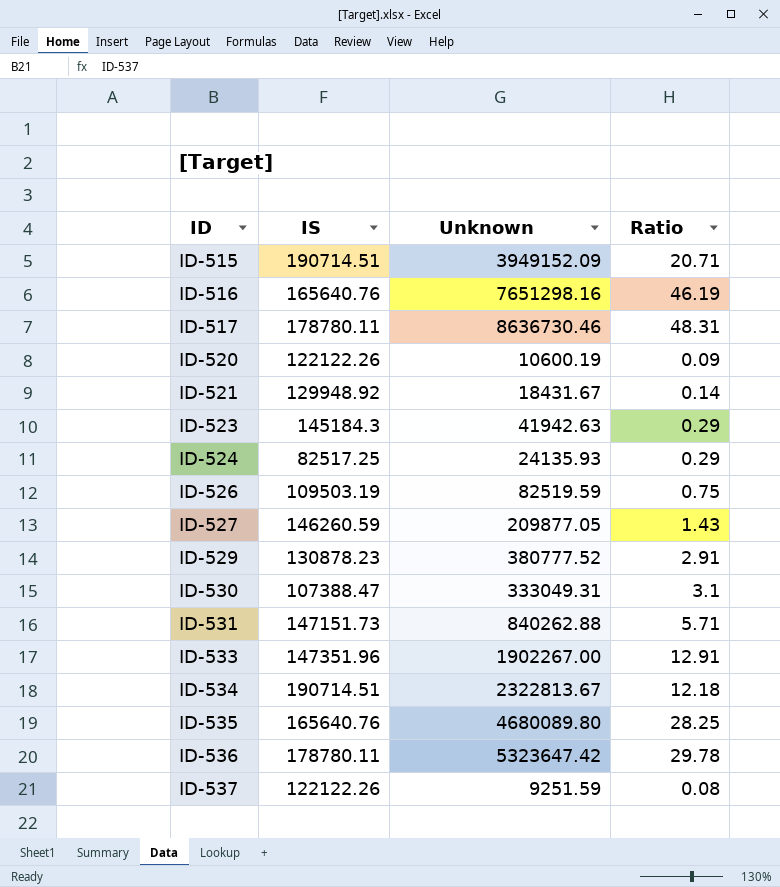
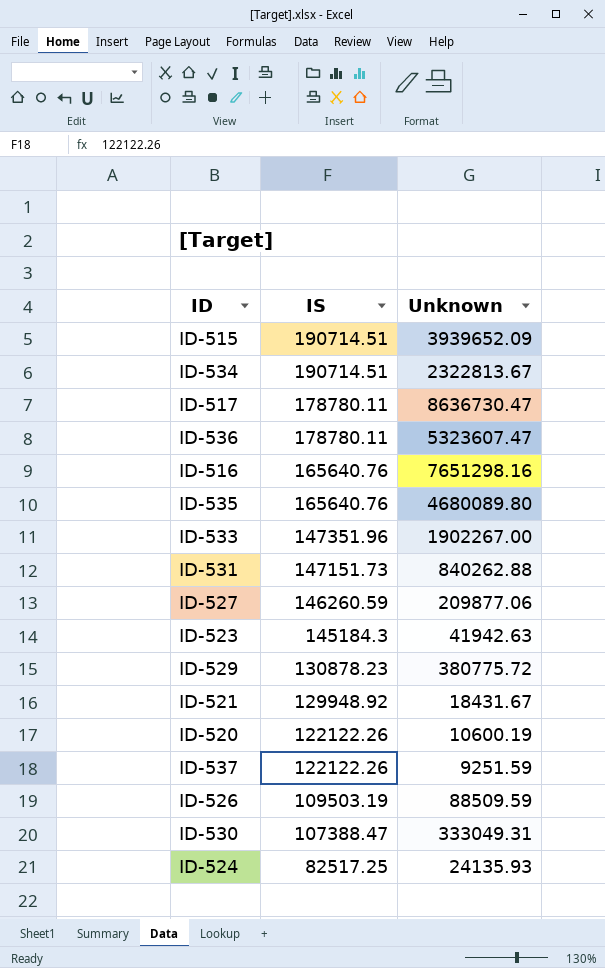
row order: ID ascending -> IS descending
column Ratio | formula: [Unknown] / [IS] -> none
ID-515 | Unknown: 3949152.09 -> 3939652.09
ID-517 | Unknown: 8636730.46 -> 8636730.47
ID-536 | Unknown: 5323647.42 -> 5323607.47
ID-527 | Unknown: 209877.05 -> 209877.06
ID-529 | Unknown: 380777.52 -> 380775.72
ID-526 | Unknown: 82519.59 -> 88509.59

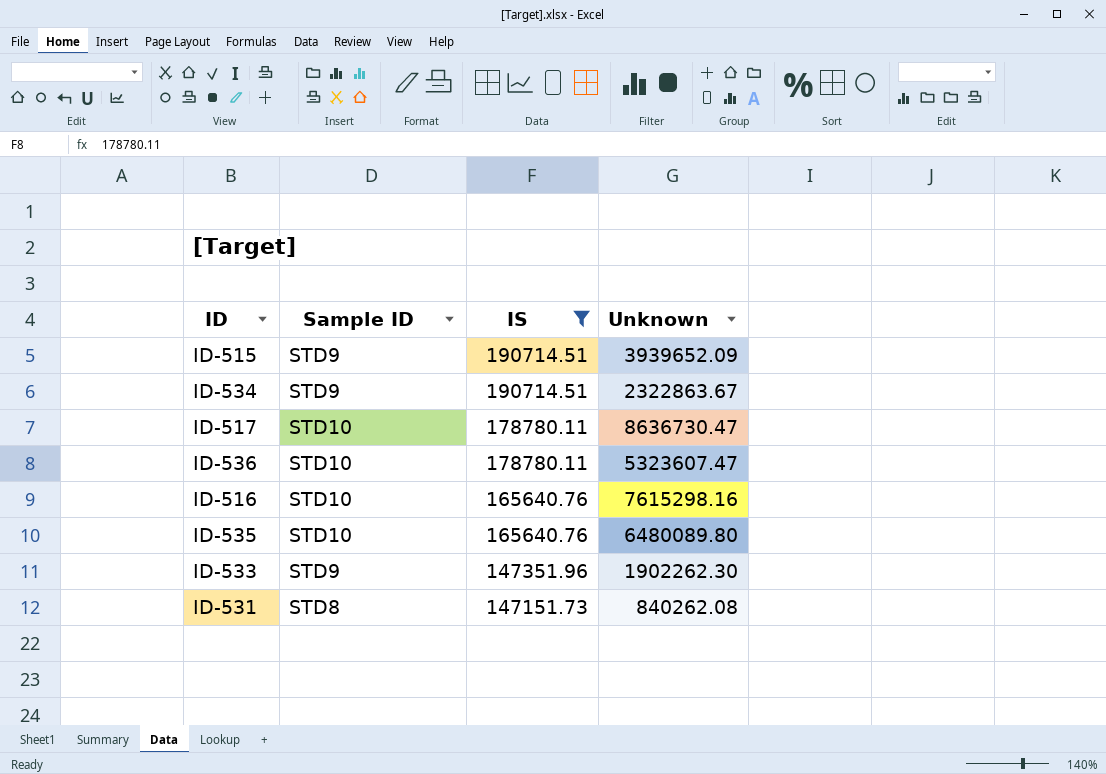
filter: none -> IS >= 147151.73
column Sample ID | position: none -> 2
ID-534 | Unknown: 2322813.67 -> 2322863.67
ID-516 | Unknown: 7651298.16 -> 7615298.16
ID-535 | Unknown: 4680089.80 -> 6480089.80
ID-533 | Unknown: 1902267.00 -> 1902262.30
ID-531 | Unknown: 840262.88 -> 840262.08

